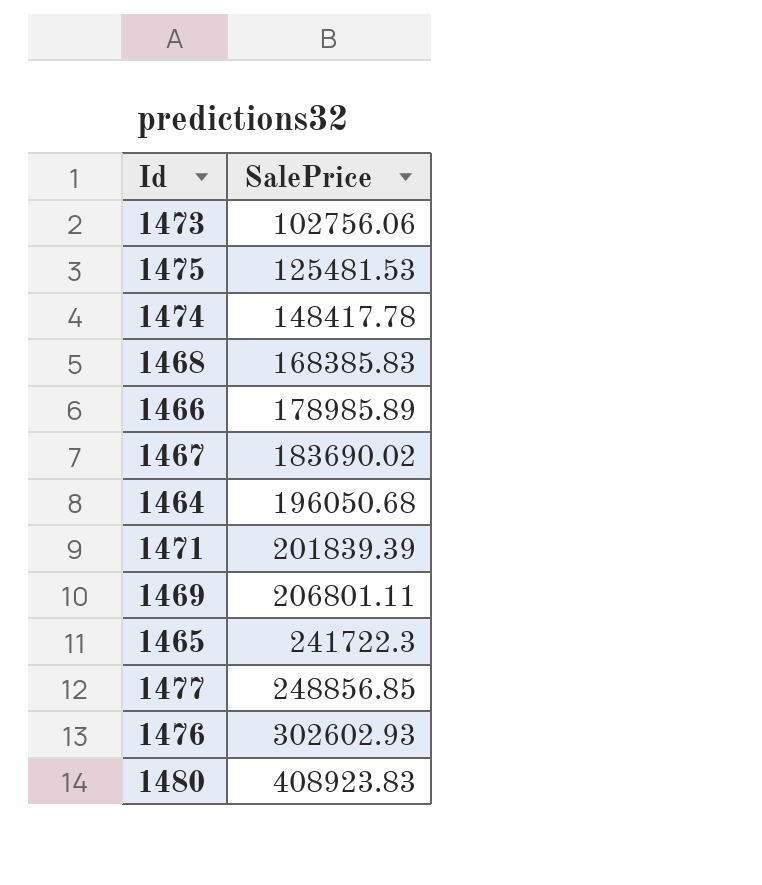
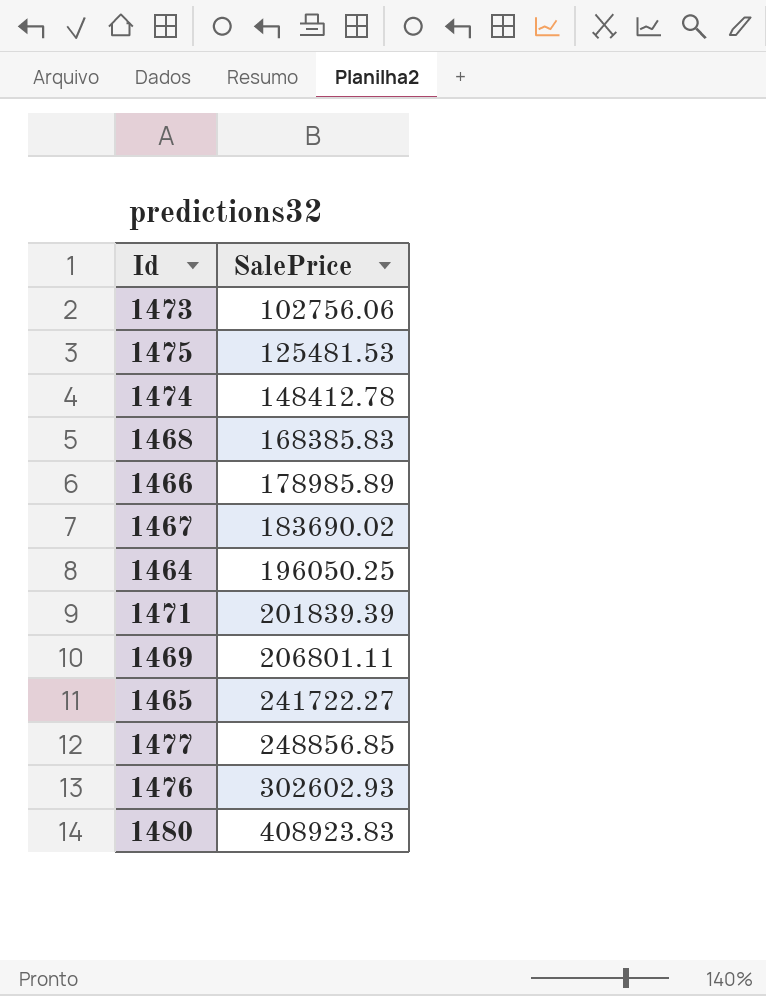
1474 | SalePrice: 148417.78 -> 148412.78
1464 | SalePrice: 196050.68 -> 196050.25
1465 | SalePrice: 241722.3 -> 241722.27

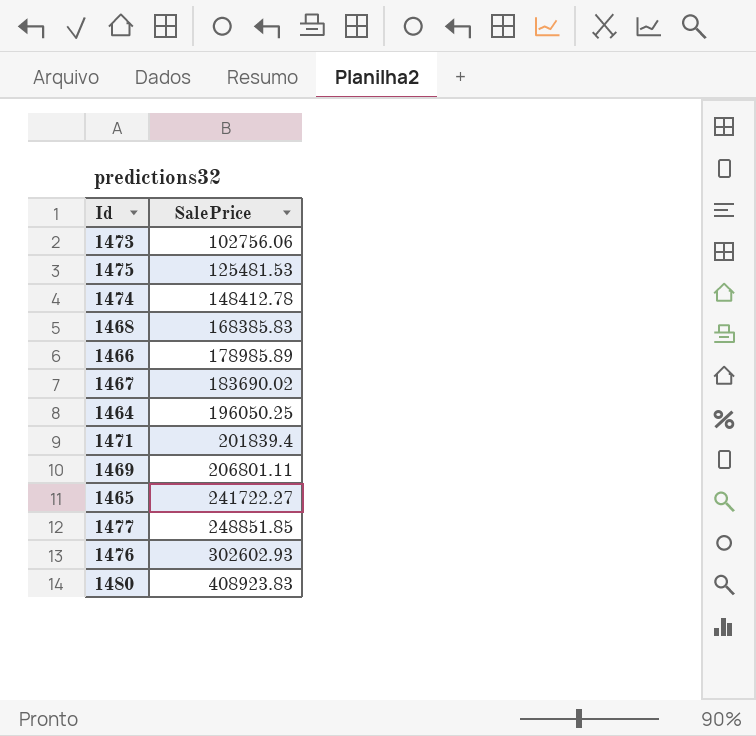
1471 | SalePrice: 201839.39 -> 201839.4
1477 | SalePrice: 248856.85 -> 248851.85

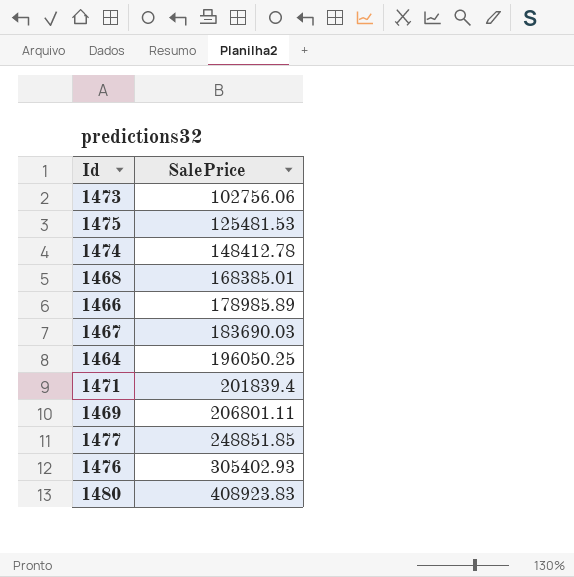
row 1465: 241722.27 -> none
1468 | SalePrice: 168385.83 -> 168385.01
1467 | SalePrice: 183690.02 -> 183690.03
1476 | SalePrice: 302602.93 -> 305402.93

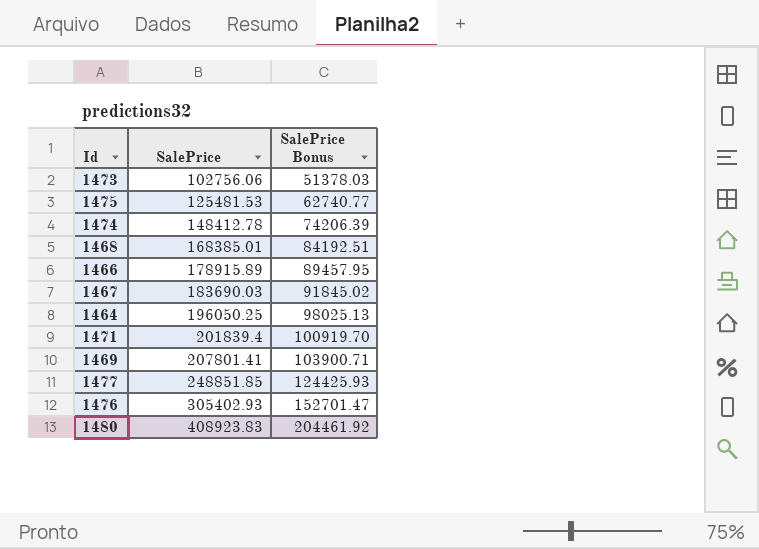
column SalePrice Bonus | formula: none -> [SalePrice] * 0.5
1466 | SalePrice: 178985.89 -> 178915.89
1469 | SalePrice: 206801.11 -> 207801.41

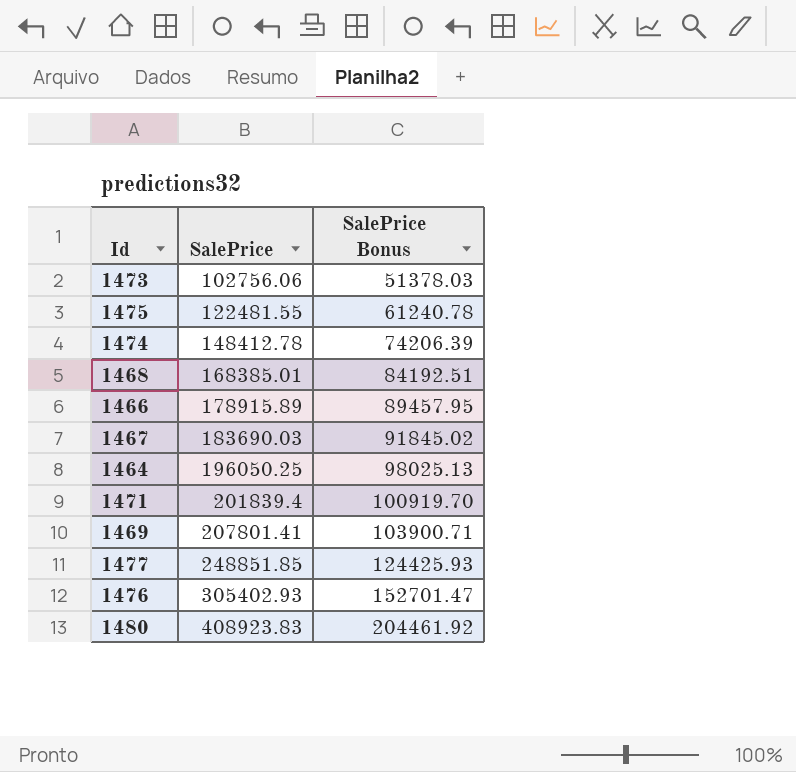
1475 | SalePrice: 125481.53 -> 122481.55
1475 | SalePrice Bonus: 62740.77 -> 61240.78

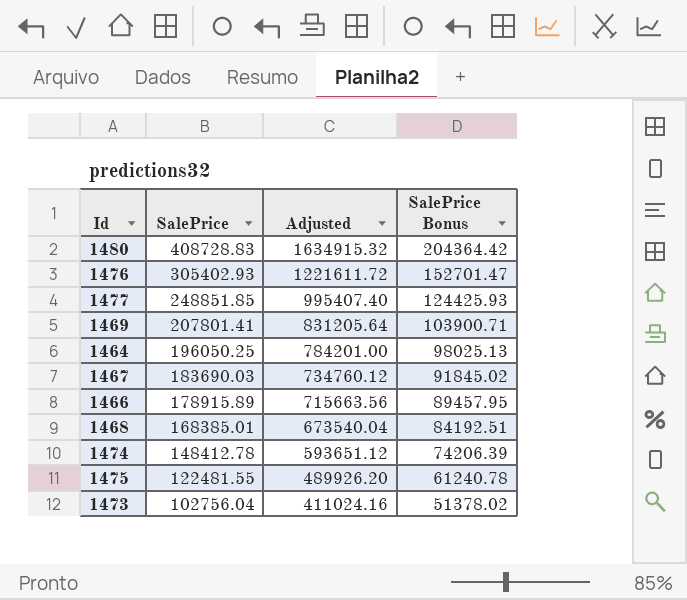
row order: SalePrice ascending -> SalePrice descending
column Adjusted | formula: none -> [SalePrice] * 4
row 1471: 201839.4 | 100919.70 -> none
1480 | SalePrice: 408923.83 -> 408728.83
1480 | SalePrice Bonus: 204461.92 -> 204364.42
1473 | SalePrice: 102756.06 -> 102756.04
1473 | SalePrice Bonus: 51378.03 -> 51378.02

